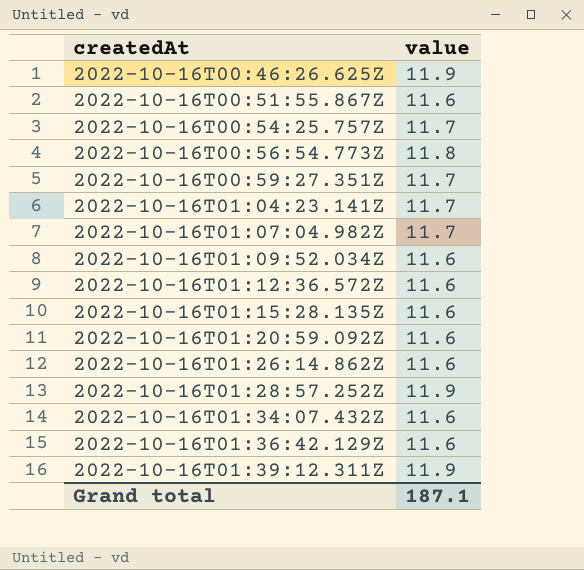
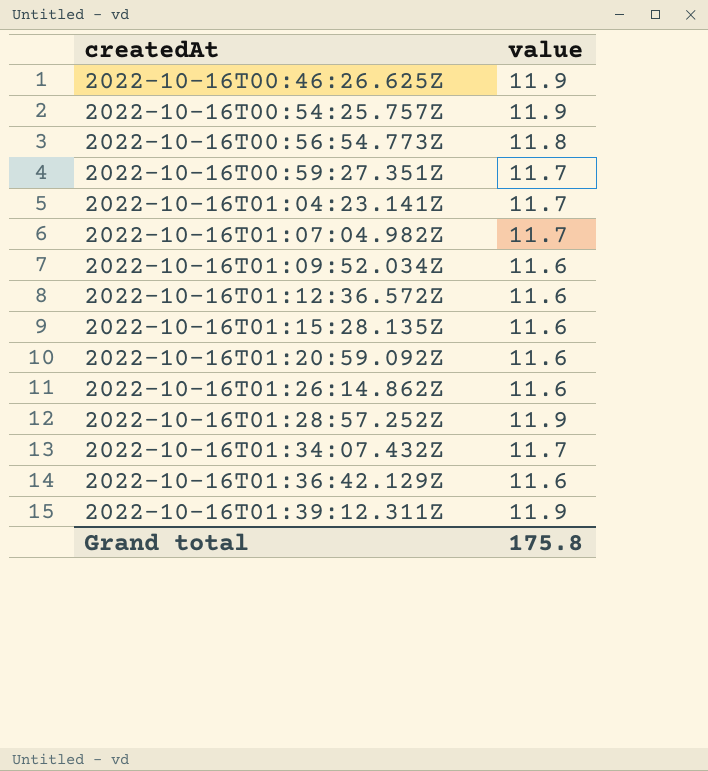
row 2022-10-16T00:51:55.867Z: 11.6 -> none
2022-10-16T00:54:25.757Z | value: 11.7 -> 11.9
2022-10-16T01:34:07.432Z | value: 11.6 -> 11.7
Grand total | value: 187.1 -> 175.8

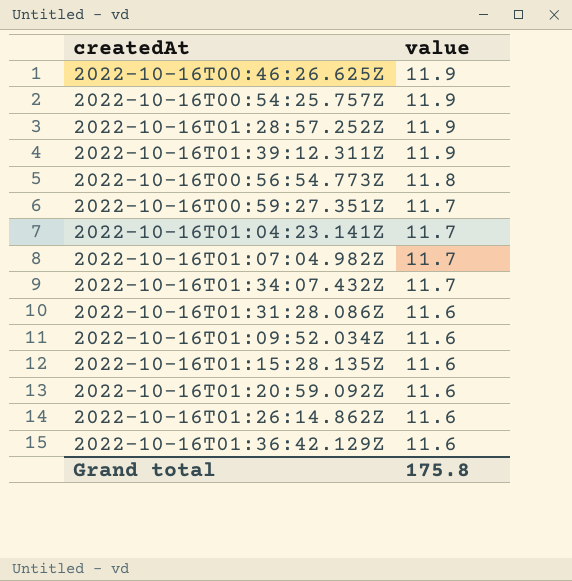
row order: createdAt ascending -> value descending
row 2022-10-16T01:12:36.572Z: 11.6 -> none
row 2022-10-16T01:31:28.086Z: none -> 11.6

